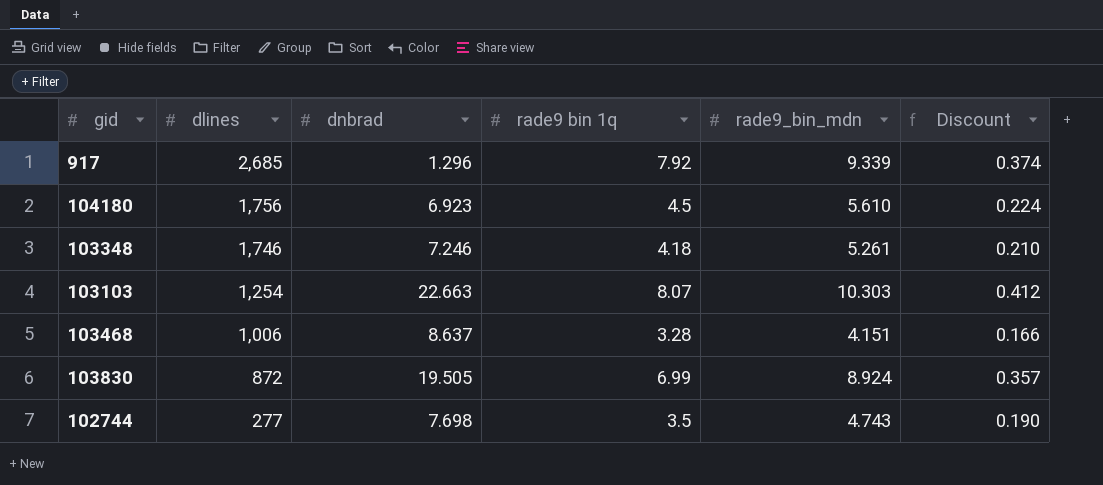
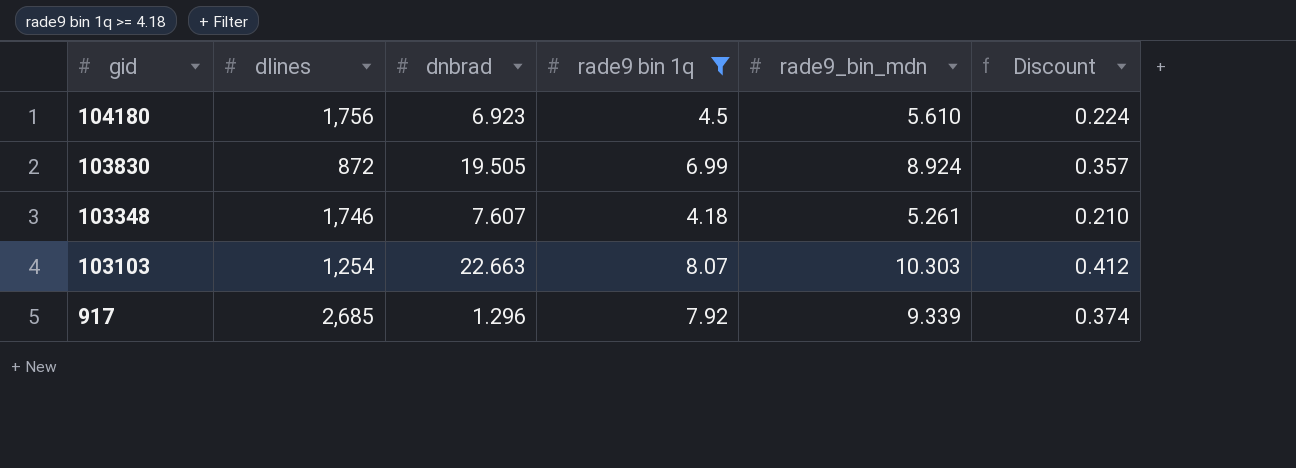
filter: none -> rade9 bin 1q >= 4.18
row order: dlines descending -> gid descending
103348 | dnbrad: 7.246 -> 7.607

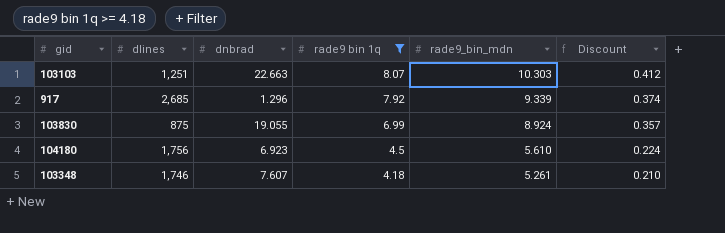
row order: gid descending -> rade9 bin 1q descending
103103 | dlines: 1,254 -> 1,251
103830 | dlines: 872 -> 875
103830 | dnbrad: 19.505 -> 19.055

